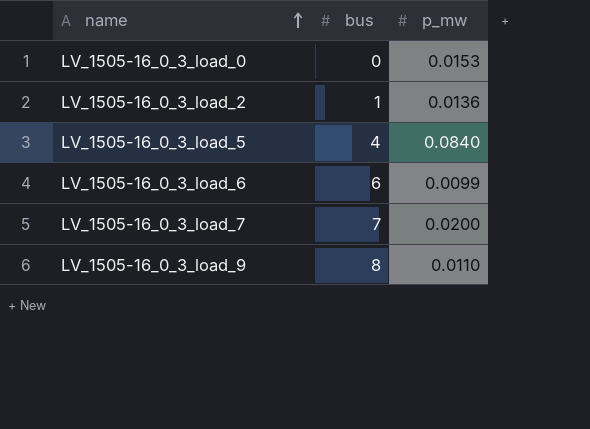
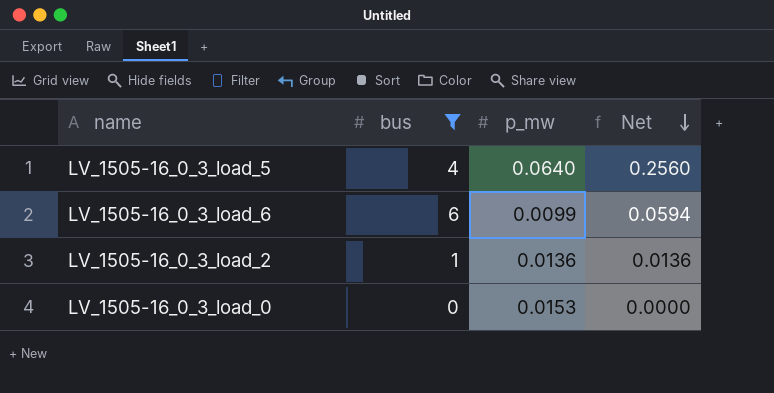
filter: none -> bus <= 6
row order: name ascending -> Net descending
column Net | formula: none -> [bus] * [p_mw]
LV_1505-16_0_3_load_5 | p_mw: 0.0840 -> 0.0640

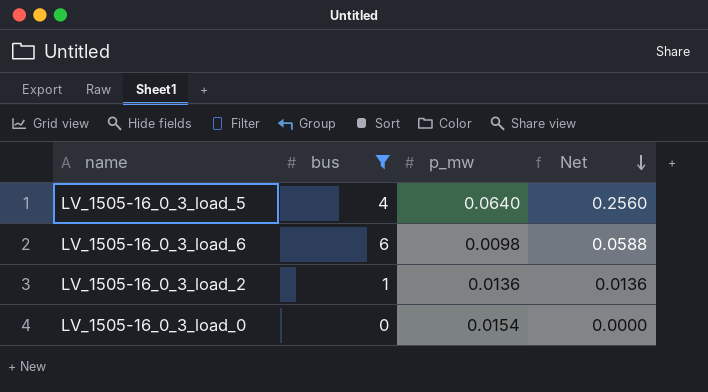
LV_1505-16_0_3_load_6 | p_mw: 0.0099 -> 0.0098
LV_1505-16_0_3_load_6 | Net: 0.0594 -> 0.0588
LV_1505-16_0_3_load_0 | p_mw: 0.0153 -> 0.0154

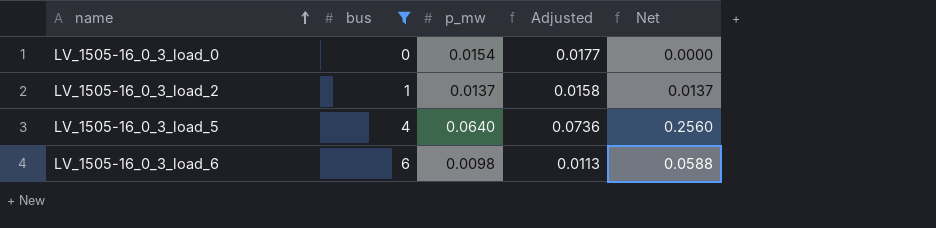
row order: Net descending -> name ascending
column Adjusted | formula: none -> [p_mw] * 1.15
LV_1505-16_0_3_load_2 | p_mw: 0.0136 -> 0.0137
LV_1505-16_0_3_load_2 | Net: 0.0136 -> 0.0137

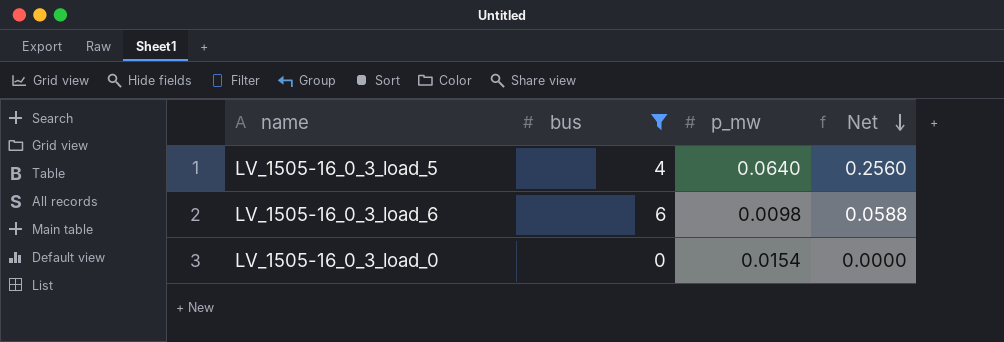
row order: name ascending -> Net descending
column Adjusted | formula: [p_mw] * 1.15 -> none
row LV_1505-16_0_3_load_2: 1 | 0.0137 | 0.0158 | 0.0137 -> none

